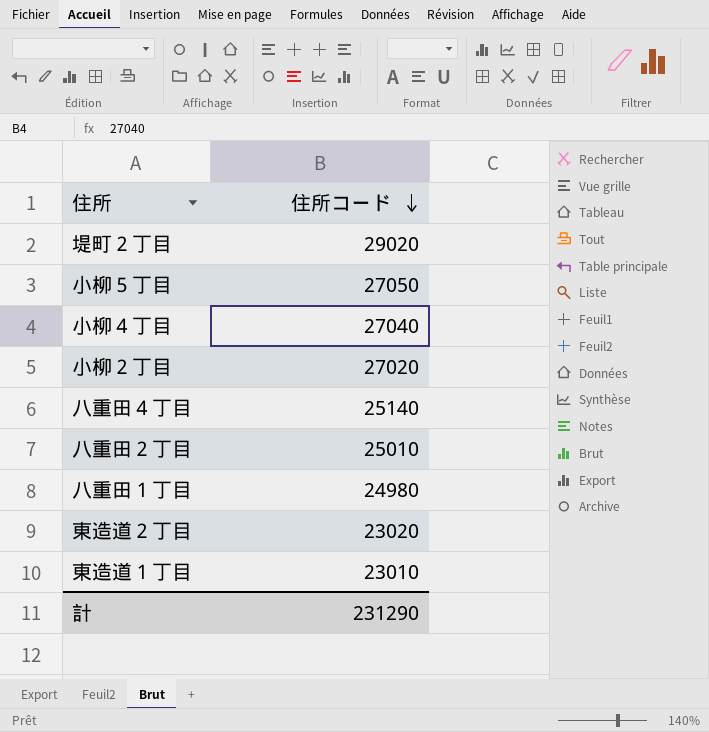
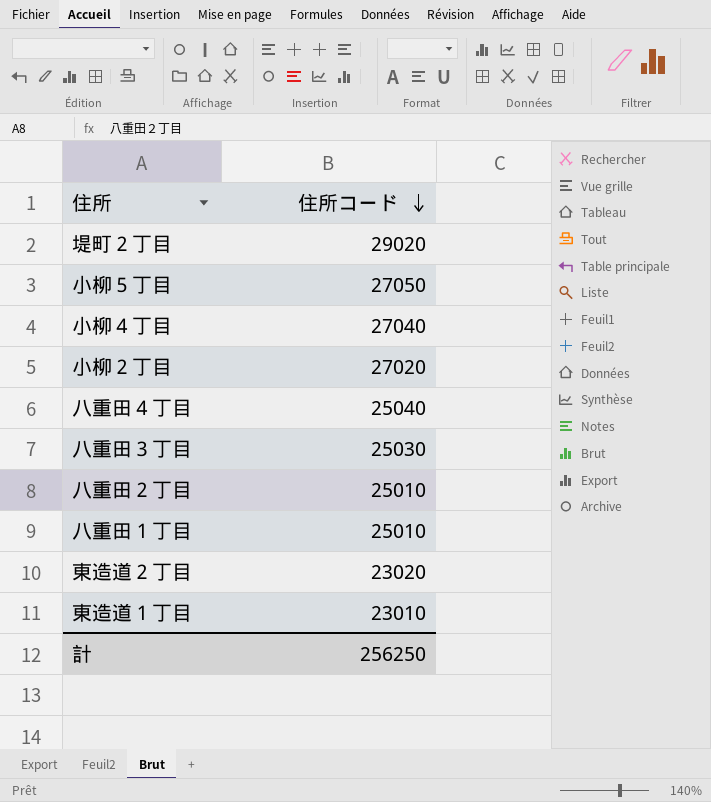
八重田４丁目 | 住所コード: 25140 -> 25040
row 八重田３丁目: none -> 25030
八重田１丁目 | 住所コード: 24980 -> 25010
計 | 住所コード: 231290 -> 256250

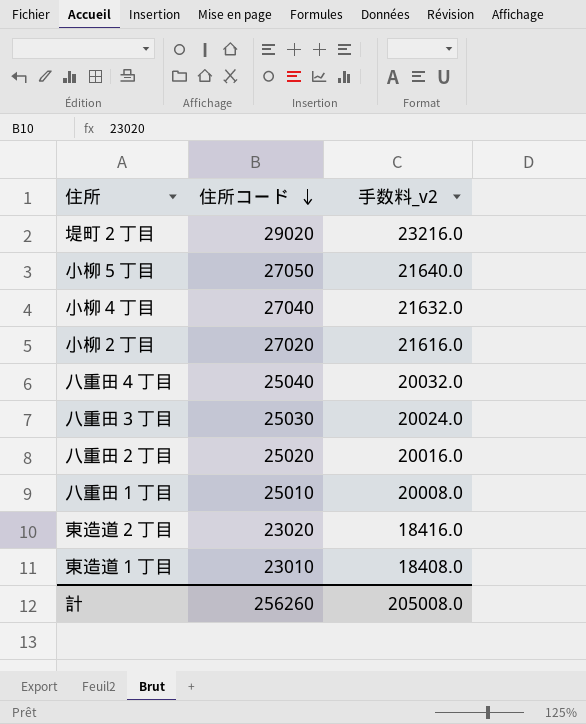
column 手数料_v2 | formula: none -> [住所コード] * 0.8
八重田２丁目 | 住所コード: 25010 -> 25020
計 | 住所コード: 256250 -> 256260

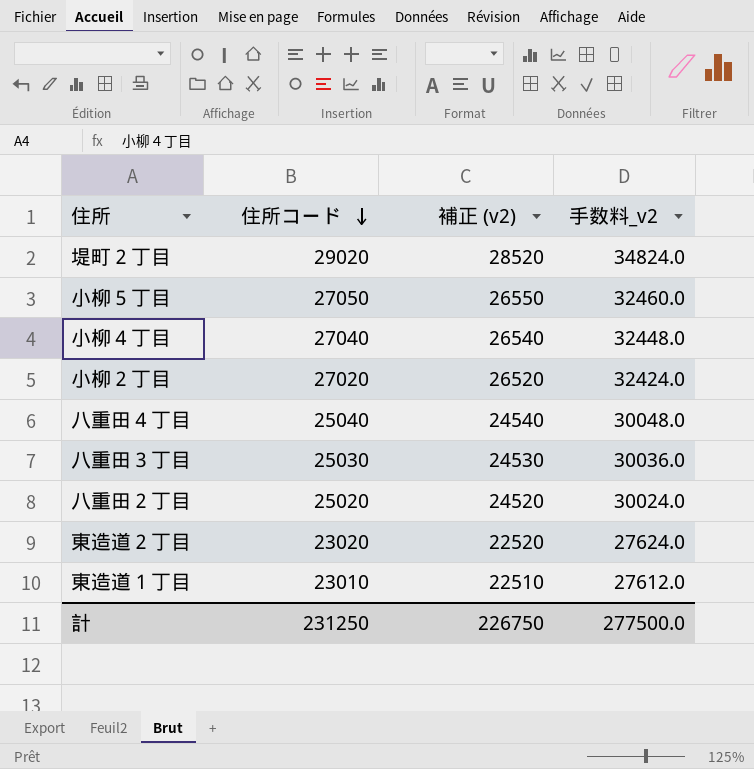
column 補正 (v2) | formula: none -> [住所コード] - 500
column 手数料_v2 | formula: [住所コード] * 0.8 -> [住所コード] * 1.2
row 八重田１丁目: 25010 | 20008.0 -> none
計 | 住所コード: 256260 -> 231250
計 | 手数料_v2: 205008.0 -> 277500.0

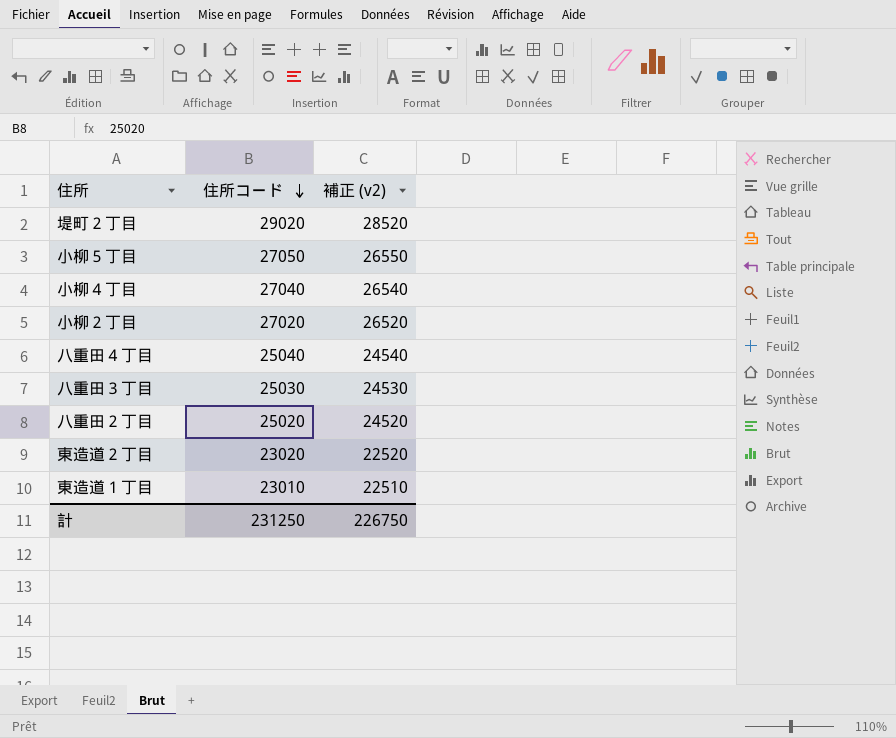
column 手数料_v2 | formula: [住所コード] * 1.2 -> none

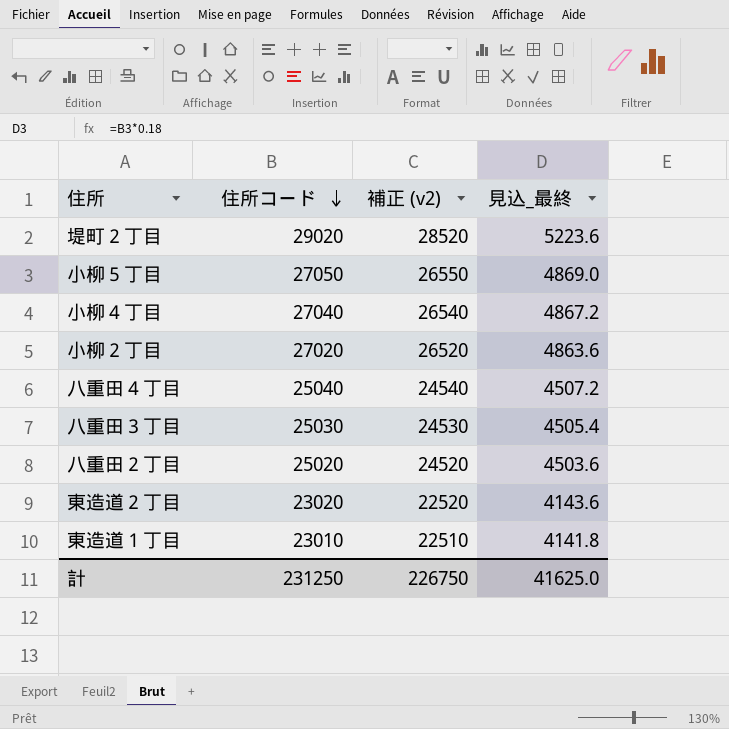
column 見込_最終 | formula: none -> [住所コード] * 0.18

